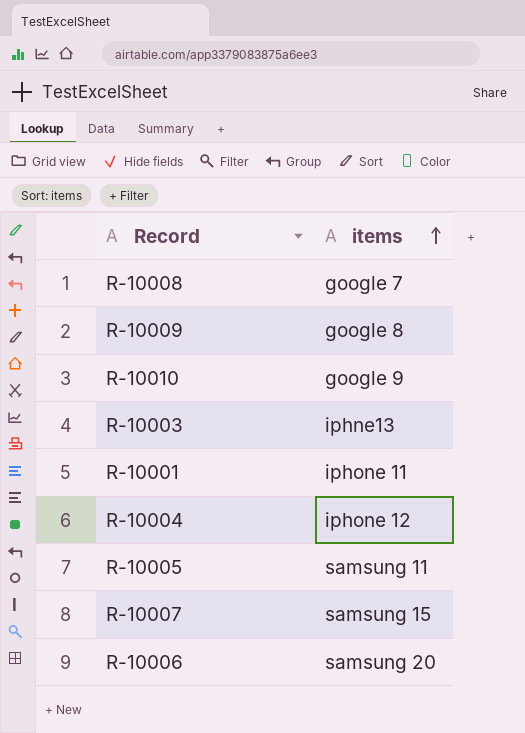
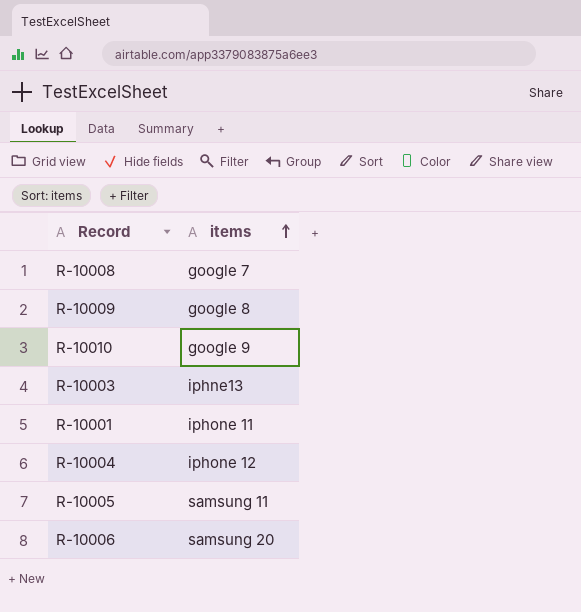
row R-10007: samsung 15 -> none

